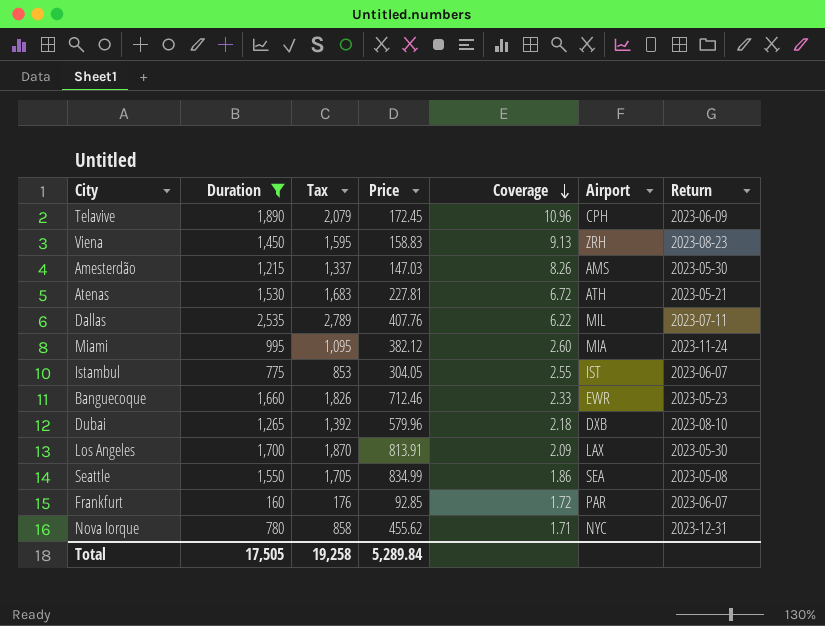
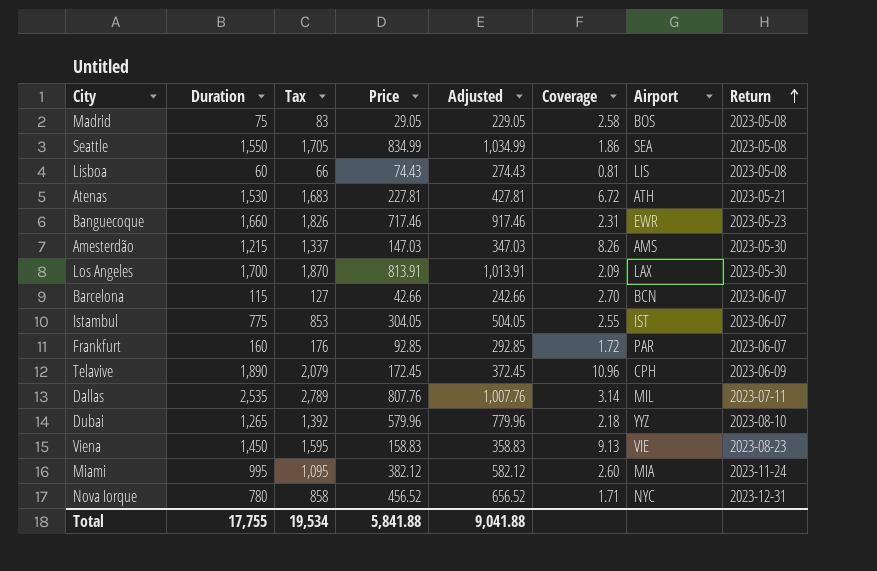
filter: Duration >= 160 -> none
row order: Coverage descending -> Return ascending
column Adjusted | formula: none -> [Price] + 200
Banguecoque | Price: 712.46 -> 717.46
Banguecoque | Coverage: 2.33 -> 2.31
Dallas | Price: 407.76 -> 807.76
Dallas | Coverage: 6.22 -> 3.14
Dubai | Airport: DXB -> YYZ
Viena | Airport: ZRH -> VIE
Nova Iorque | Price: 455.62 -> 456.52
Total | Duration: 17,505 -> 17,755
Total | Tax: 19,258 -> 19,534
Total | Price: 5,289.84 -> 5,841.88

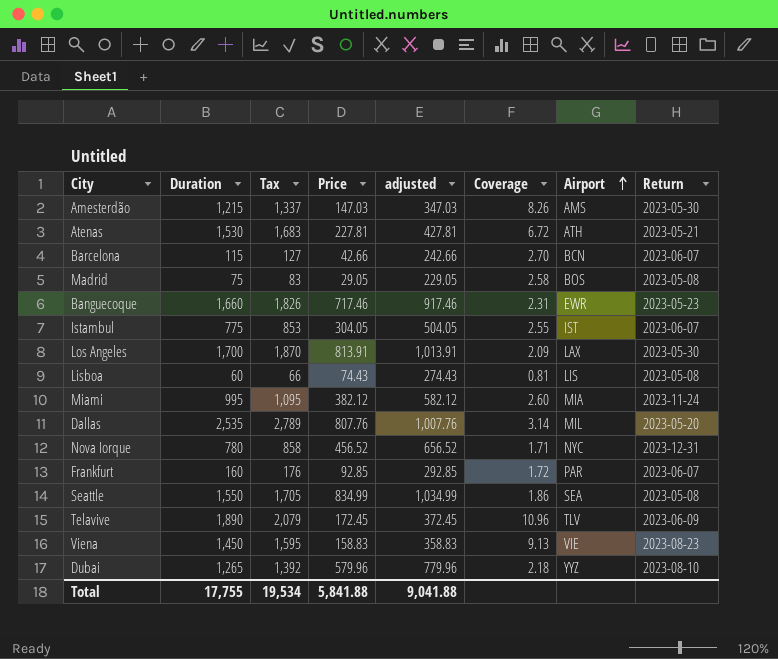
row order: Return ascending -> Airport ascending
column name: Adjusted -> adjusted
Dallas | Return: 2023-07-11 -> 2023-05-20
Telavive | Airport: CPH -> TLV

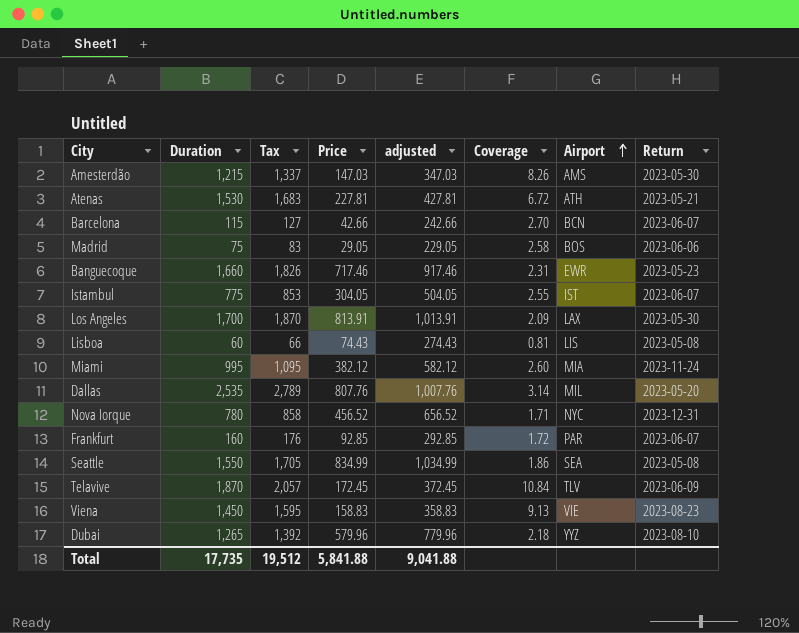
Madrid | Return: 2023-05-08 -> 2023-06-06
Telavive | Duration: 1,890 -> 1,870
Telavive | Tax: 2,079 -> 2,057
Telavive | Coverage: 10.96 -> 10.84
Total | Duration: 17,755 -> 17,735
Total | Tax: 19,534 -> 19,512

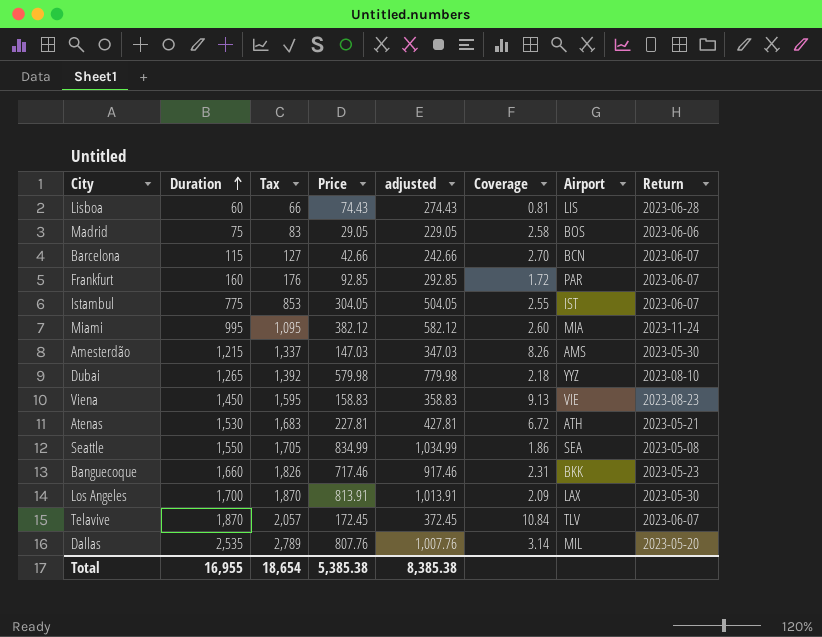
row order: Airport ascending -> Duration ascending
row Nova Iorque: 780 | 858 | 456.52 | 656.52 | 1.71 | NYC | 2023-12-31 -> none
Lisboa | Return: 2023-05-08 -> 2023-06-28
Dubai | Price: 579.96 -> 579.98
Dubai | adjusted: 779.96 -> 779.98
Banguecoque | Airport: EWR -> BKK
Telavive | Return: 2023-06-09 -> 2023-06-07
Total | Duration: 17,735 -> 16,955
Total | Tax: 19,512 -> 18,654
Total | Price: 5,841.88 -> 5,385.38
Total | adjusted: 9,041.88 -> 8,385.38

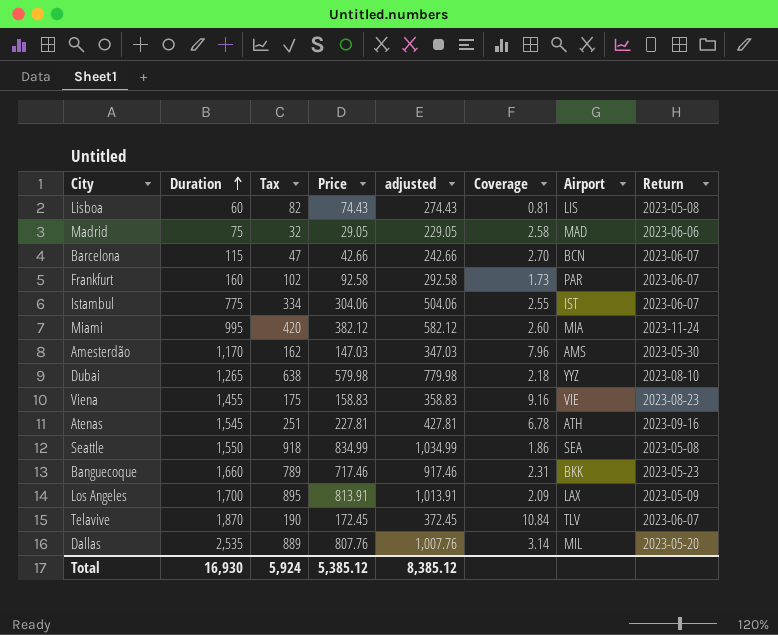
column Tax | formula: [Duration] * 1.1 -> [Price] * 1.1
Lisboa | Return: 2023-06-28 -> 2023-05-08
Madrid | Airport: BOS -> MAD
Frankfurt | Price: 92.85 -> 92.58
Frankfurt | adjusted: 292.85 -> 292.58
Frankfurt | Coverage: 1.72 -> 1.73
Istambul | Price: 304.05 -> 304.06
Istambul | adjusted: 504.05 -> 504.06
Amesterdão | Duration: 1,215 -> 1,170
Amesterdão | Coverage: 8.26 -> 7.96
Viena | Duration: 1,450 -> 1,455
Viena | Coverage: 9.13 -> 9.16
Atenas | Duration: 1,530 -> 1,545
Atenas | Coverage: 6.72 -> 6.78
Atenas | Return: 2023-05-21 -> 2023-09-16
Los Angeles | Return: 2023-05-30 -> 2023-05-09
Total | Duration: 16,955 -> 16,930
Total | Tax: 18,654 -> 5,924
Total | Price: 5,385.38 -> 5,385.12
Total | adjusted: 8,385.38 -> 8,385.12

